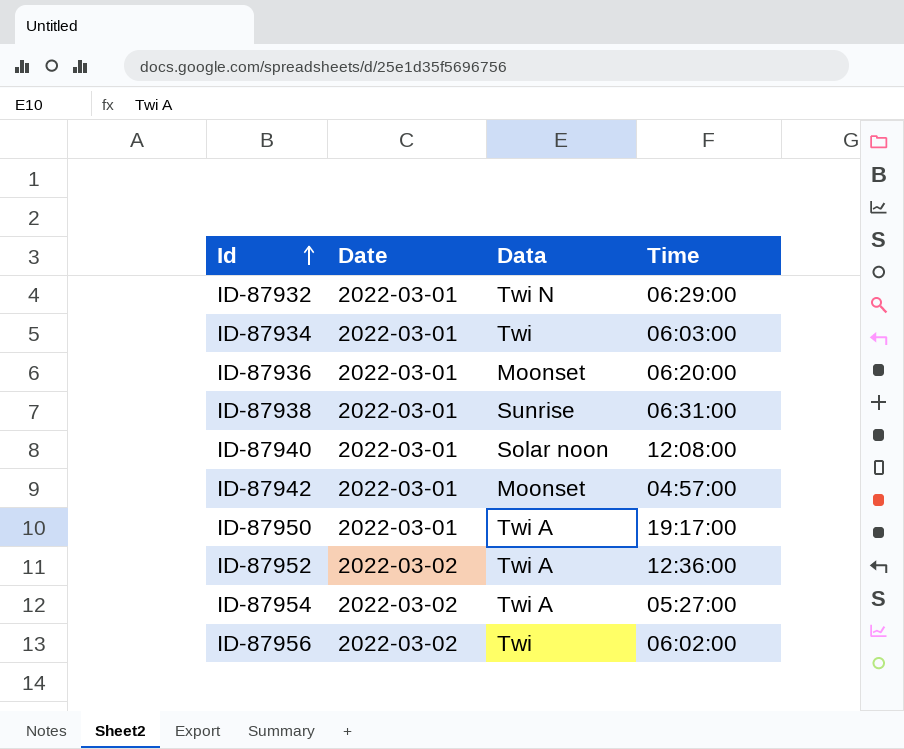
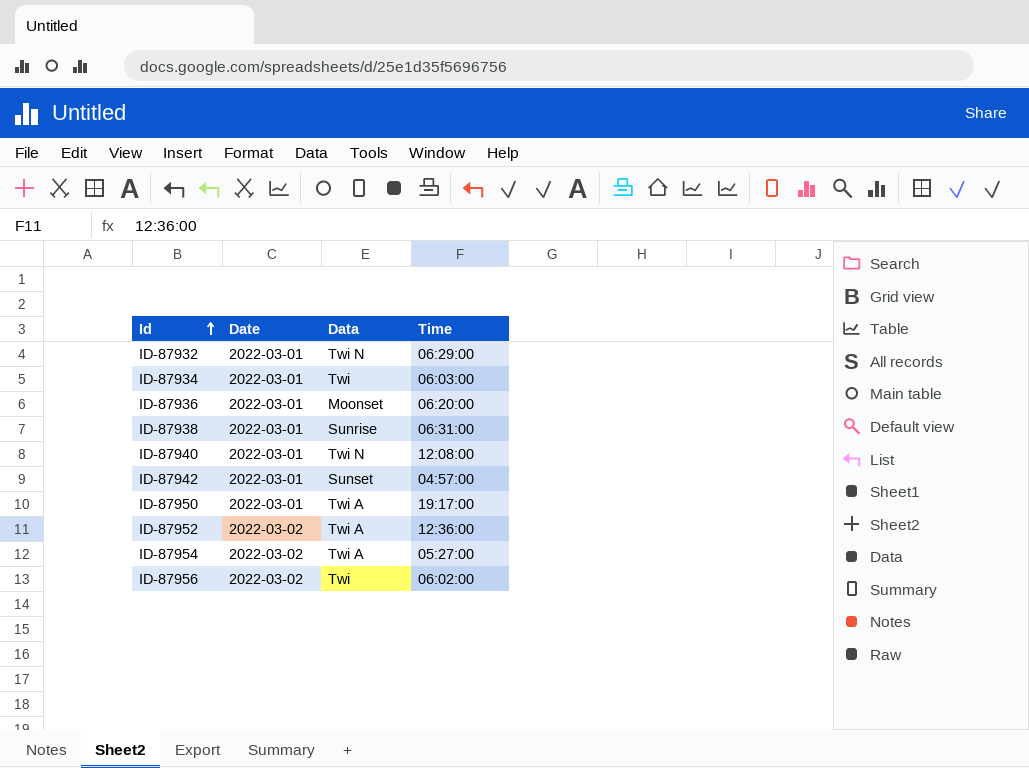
ID-87940 | Data: Solar noon -> Twi N
ID-87942 | Data: Moonset -> Sunset

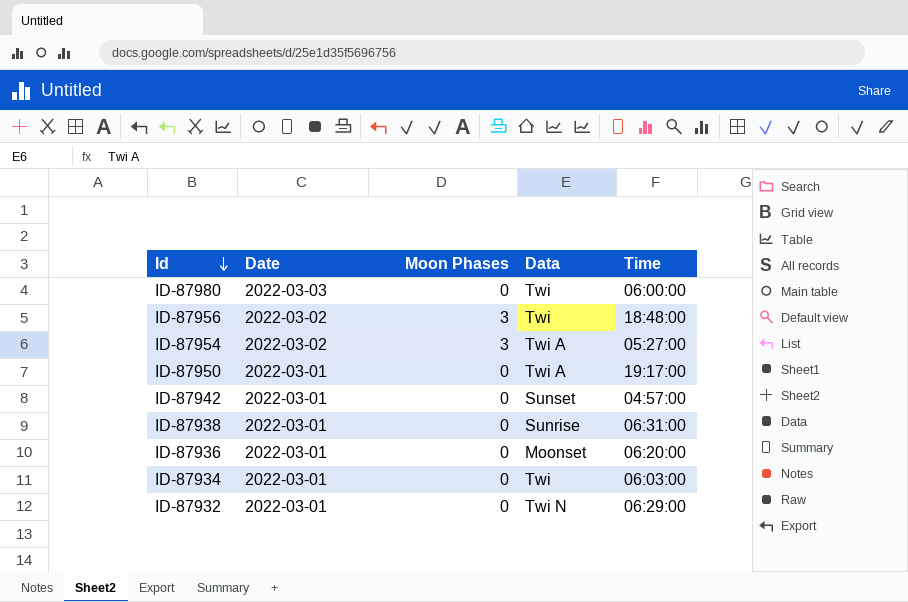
row order: Id ascending -> Id descending
column Moon Phases | position: none -> 3
row ID-87940: 2022-03-01 | Twi N | 12:08:00 -> none
row ID-87952: 2022-03-02 | Twi A | 12:36:00 -> none
row ID-87980: none -> 2022-03-03 | 0 | Twi | 06:00:00
ID-87956 | Time: 06:02:00 -> 18:48:00

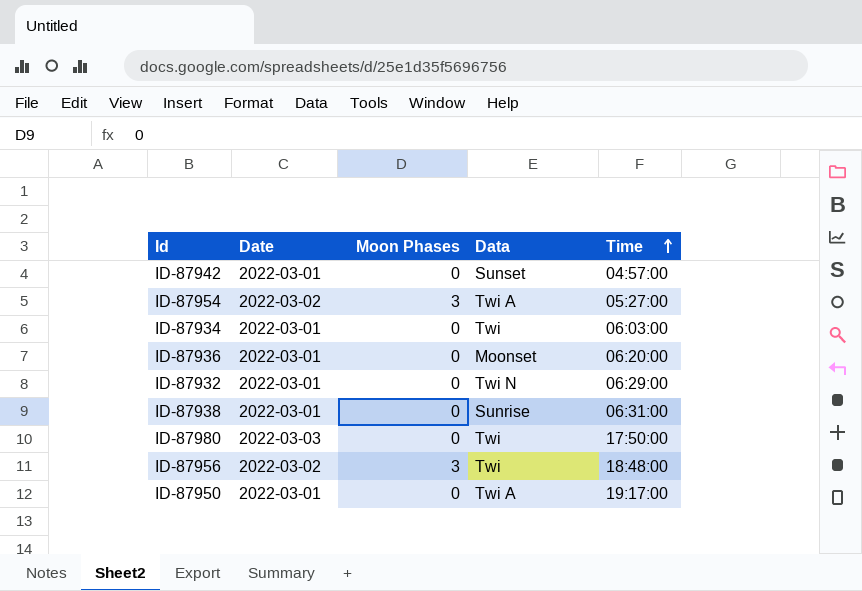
row order: Id descending -> Time ascending
ID-87980 | Time: 06:00:00 -> 17:50:00

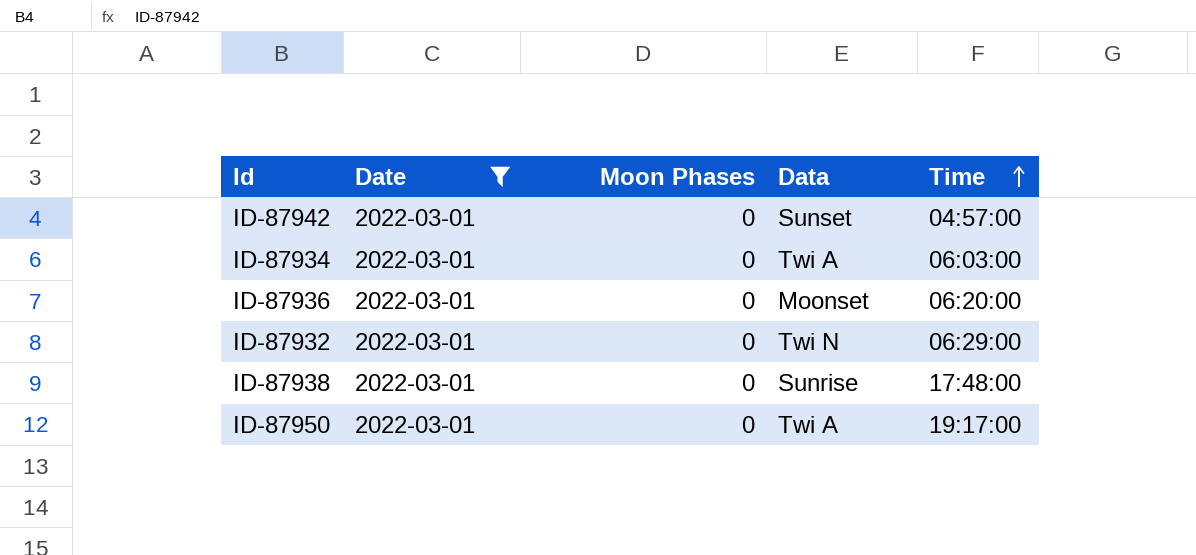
filter: none -> Date = 2022-03-01
ID-87934 | Data: Twi -> Twi A
ID-87938 | Time: 06:31:00 -> 17:48:00

